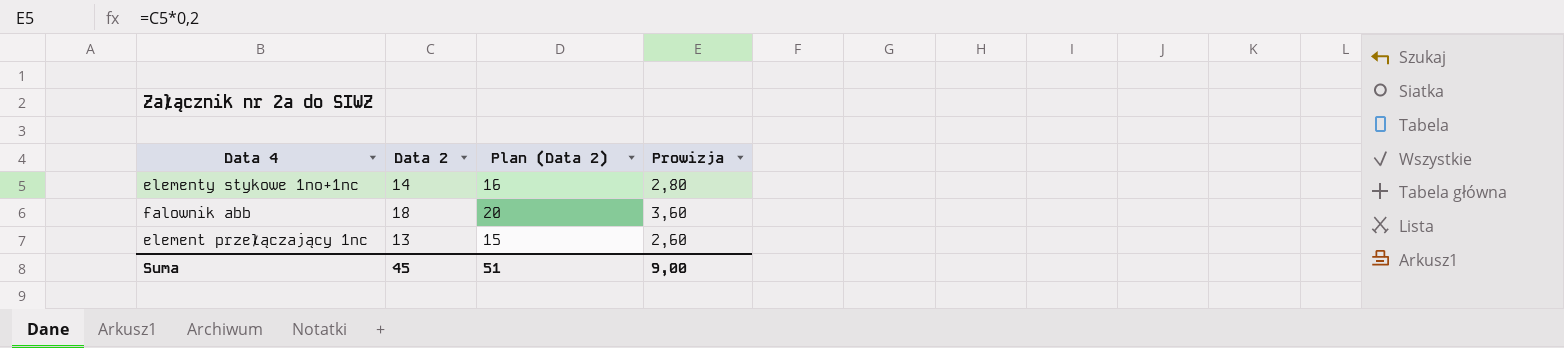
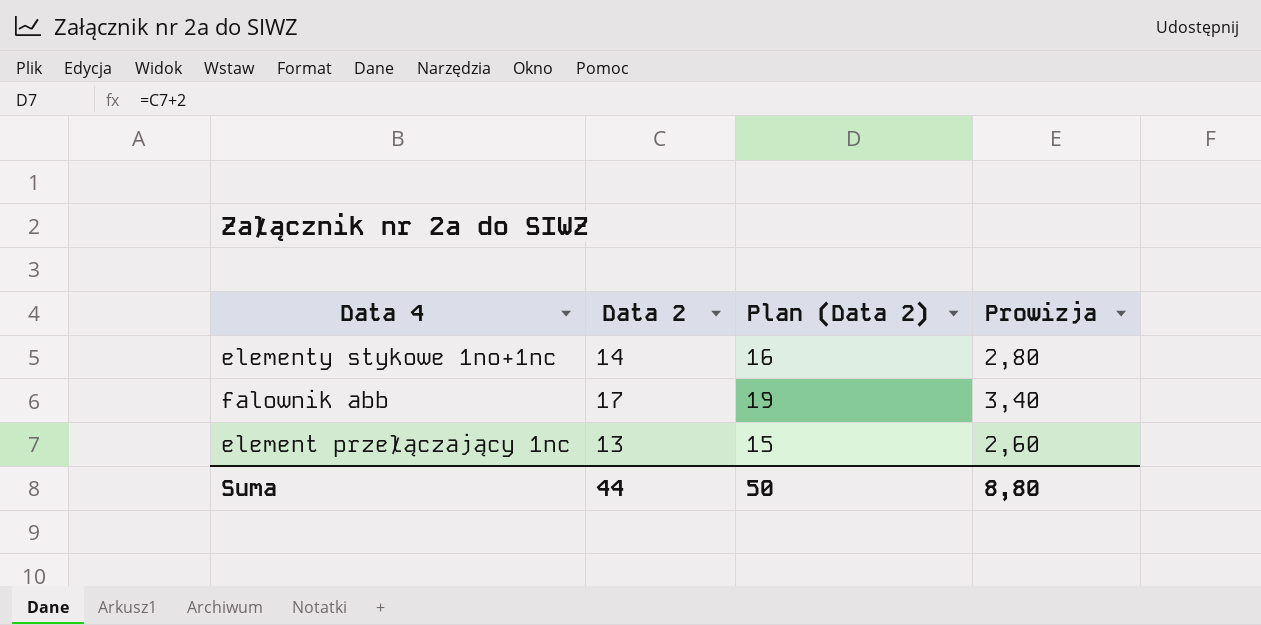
falownik abb | Data 2: 18 -> 17
falownik abb | Plan (Data 2): 20 -> 19
falownik abb | Prowizja: 3,60 -> 3,40
Suma | Data 2: 45 -> 44
Suma | Plan (Data 2): 51 -> 50
Suma | Prowizja: 9,00 -> 8,80

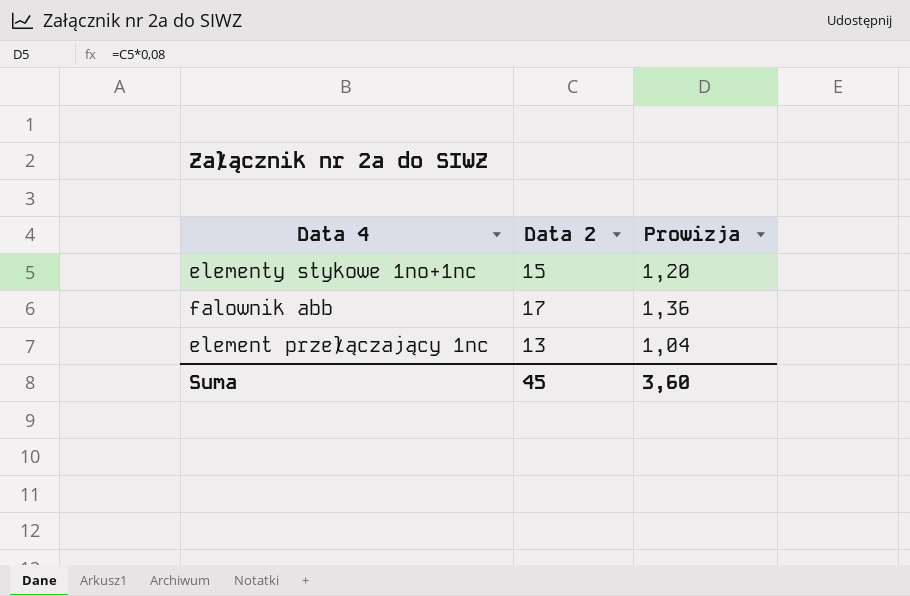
column Plan (Data 2) | formula: [Data 2] + 2 -> none
column Prowizja | formula: [Data 2] * 0,2 -> [Data 2] * 0,08
elementy stykowe 1no+1nc | Data 2: 14 -> 15
Suma | Data 2: 44 -> 45
Suma | Prowizja: 8,80 -> 3,60

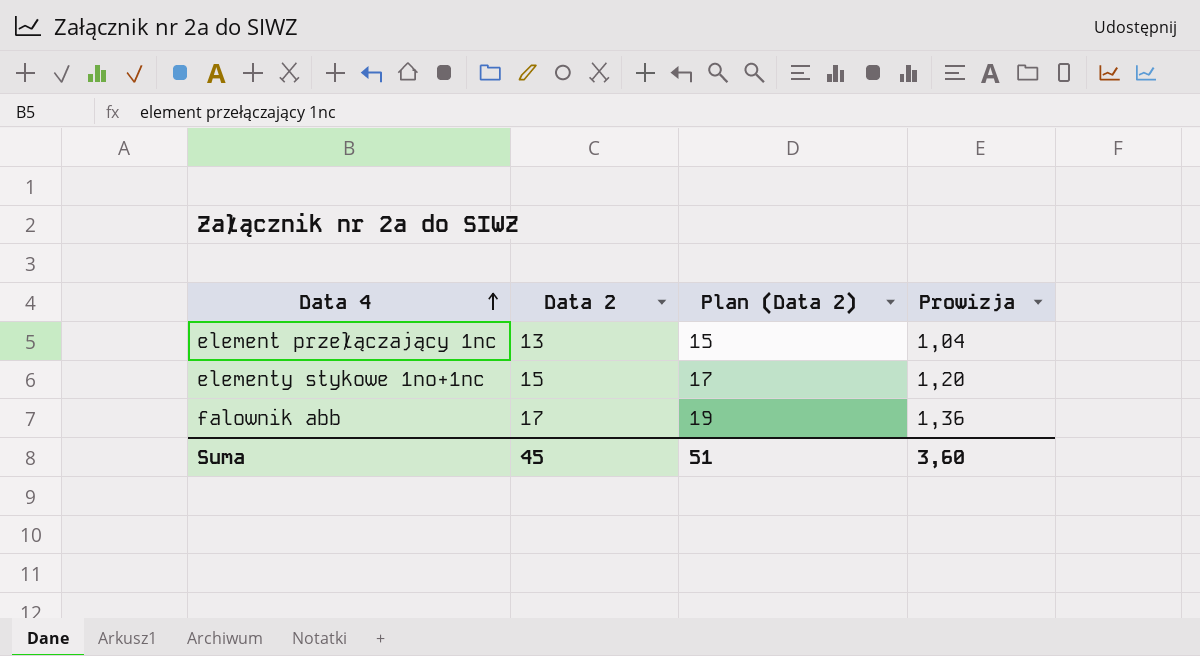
row order: none -> Data 4 ascending
column Plan (Data 2) | formula: none -> [Data 2] + 2

